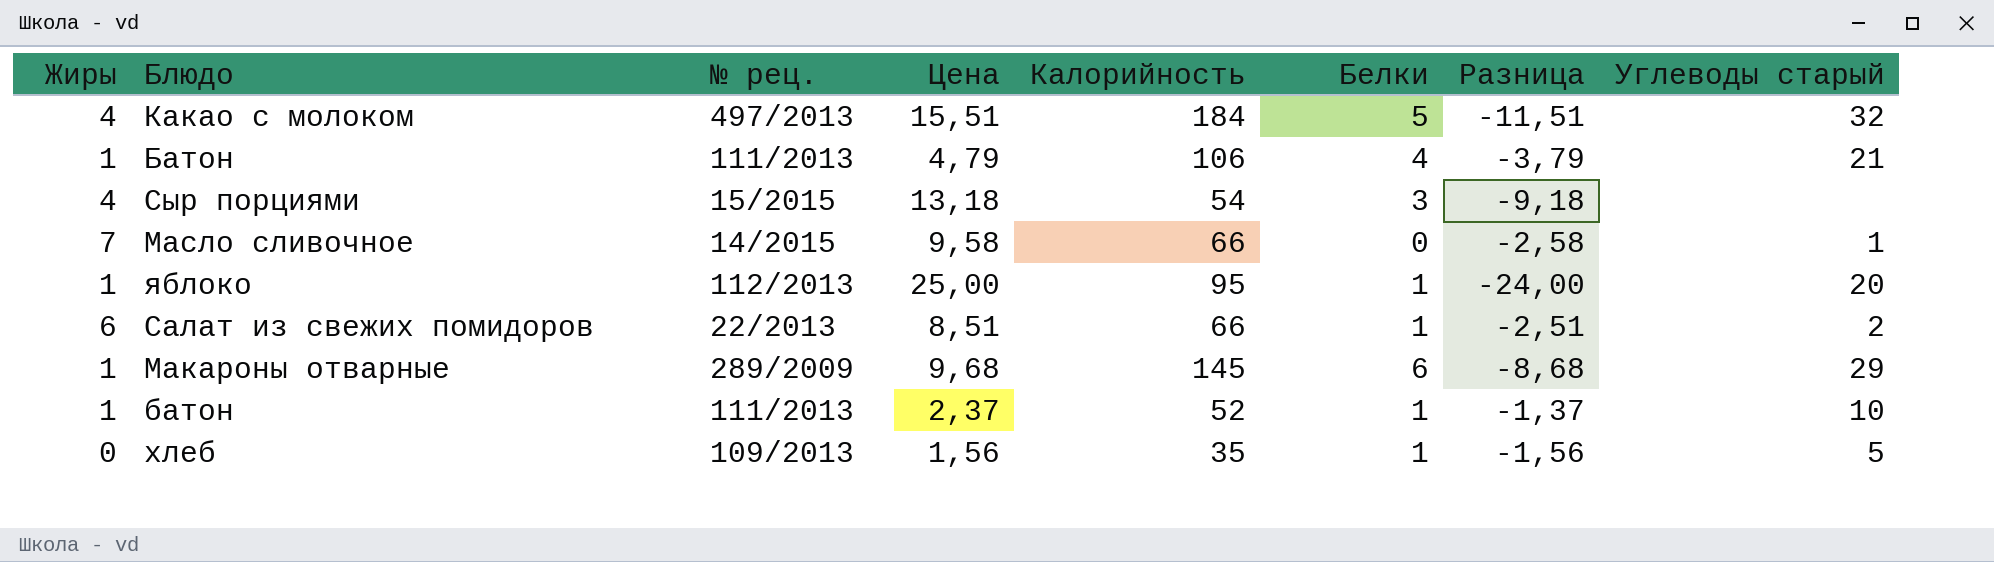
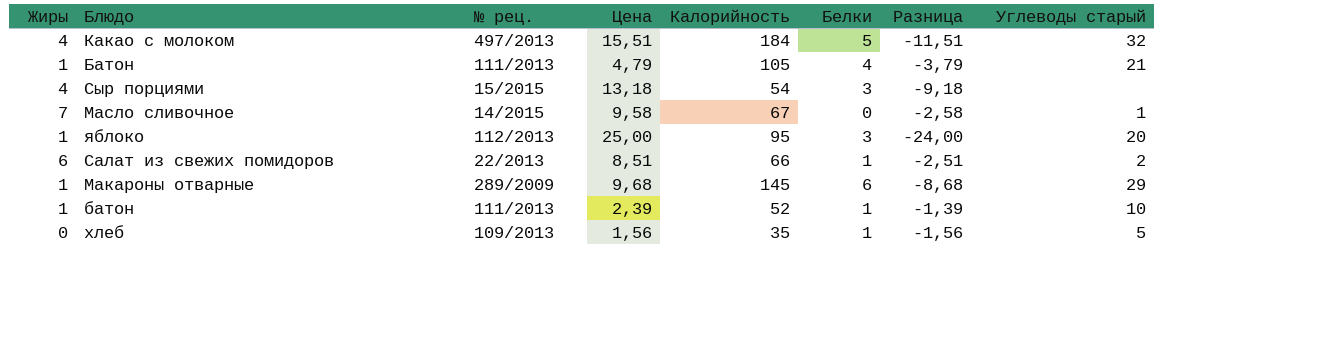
Батон | Калорийность: 106 -> 105
Масло сливочное | Калорийность: 66 -> 67
яблоко | Белки: 1 -> 3
батон | Цена: 2,37 -> 2,39
батон | Разница: -1,37 -> -1,39

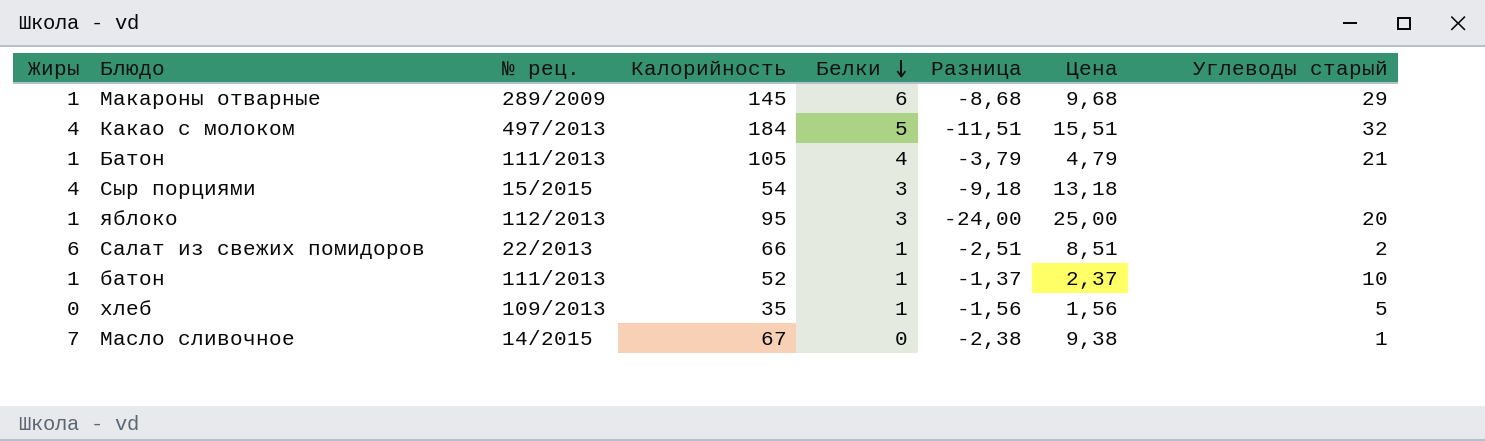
row order: none -> Белки descending
column Цена | position: 4 -> 7
батон | Разница: -1,39 -> -1,37
батон | Цена: 2,39 -> 2,37
Масло сливочное | Разница: -2,58 -> -2,38
Масло сливочное | Цена: 9,58 -> 9,38

